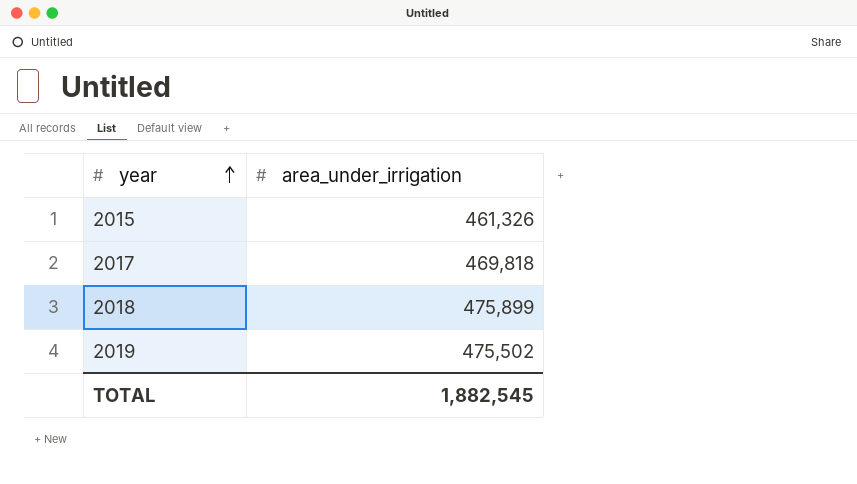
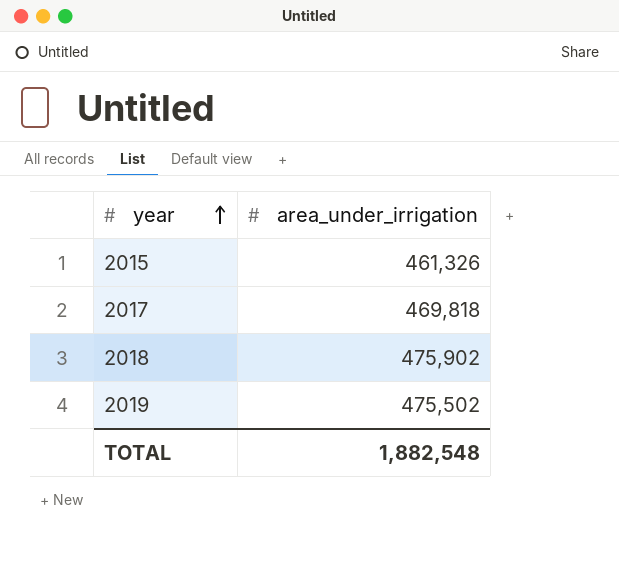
2018 | area_under_irrigation: 475,899 -> 475,902
TOTAL | area_under_irrigation: 1,882,545 -> 1,882,548

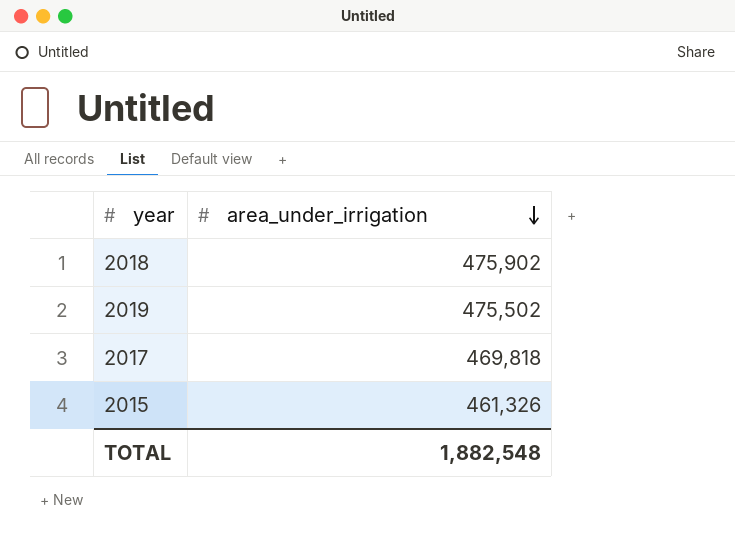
row order: year ascending -> area_under_irrigation descending

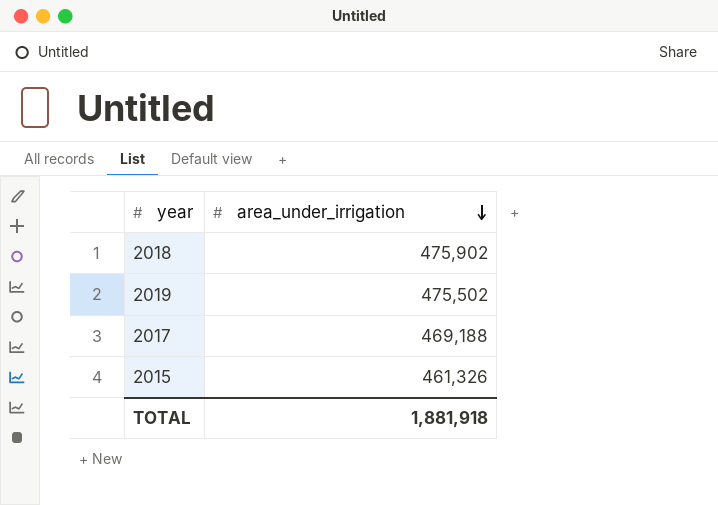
2017 | area_under_irrigation: 469,818 -> 469,188
TOTAL | area_under_irrigation: 1,882,548 -> 1,881,918

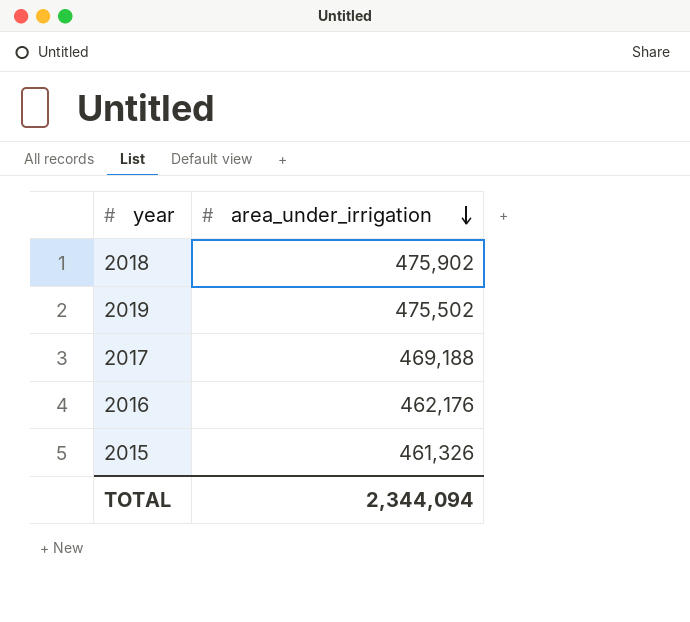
row 2016: none -> 462,176
TOTAL | area_under_irrigation: 1,881,918 -> 2,344,094

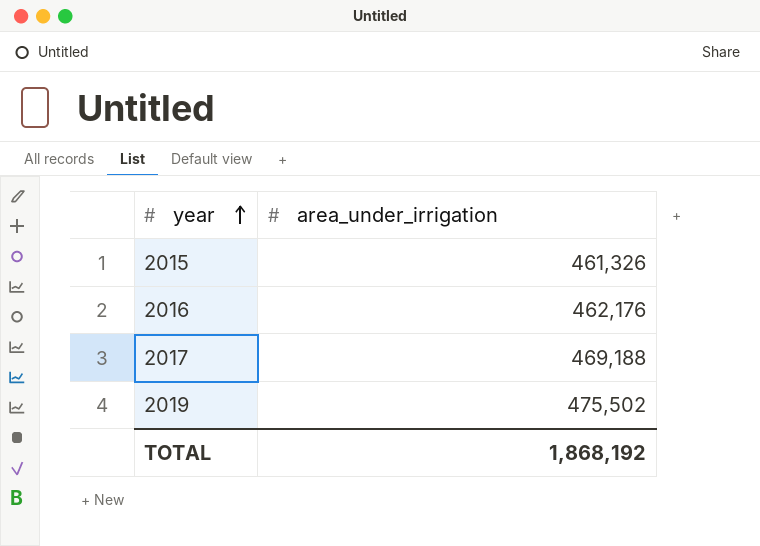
row order: area_under_irrigation descending -> year ascending
row 2018: 475,902 -> none
TOTAL | area_under_irrigation: 2,344,094 -> 1,868,192

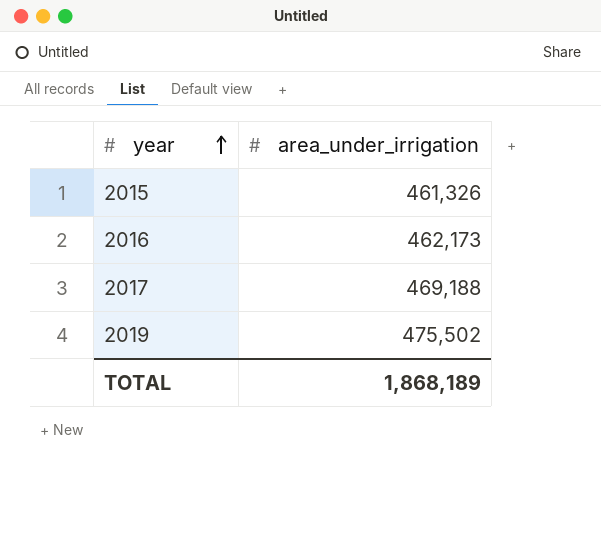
2016 | area_under_irrigation: 462,176 -> 462,173
TOTAL | area_under_irrigation: 1,868,192 -> 1,868,189

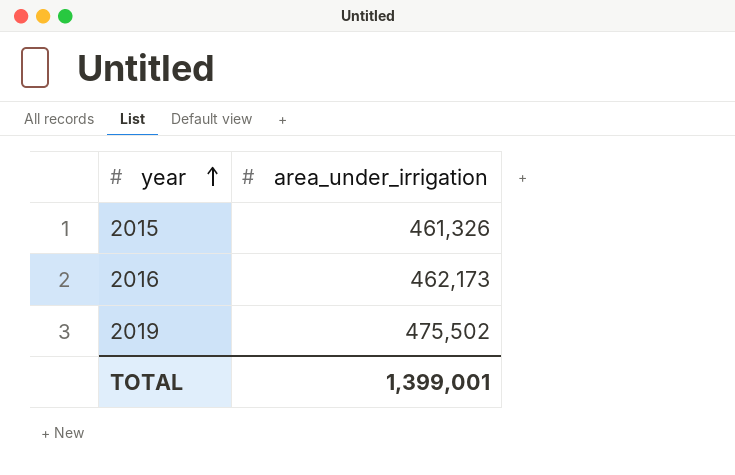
row 2017: 469,188 -> none
TOTAL | area_under_irrigation: 1,868,189 -> 1,399,001

